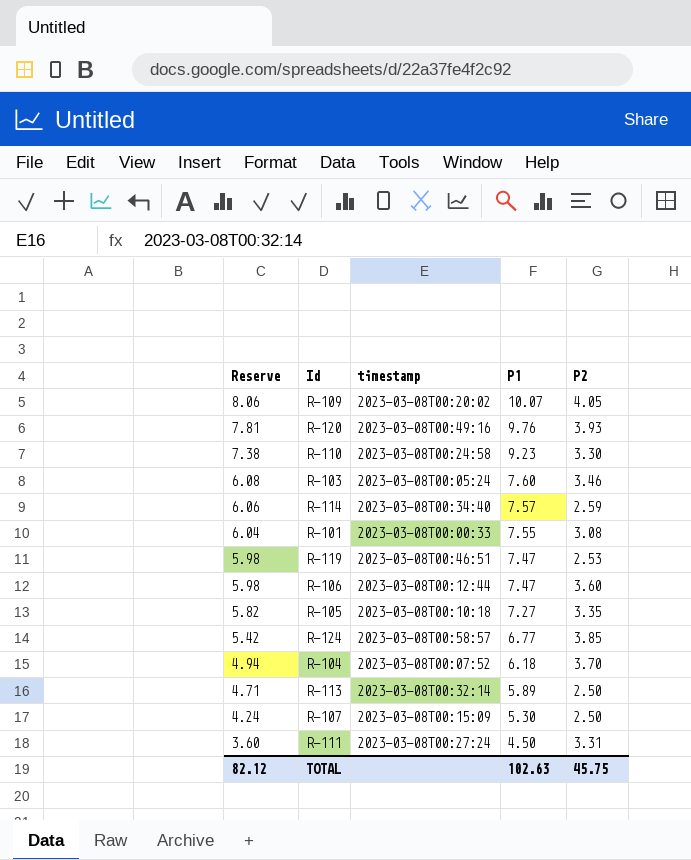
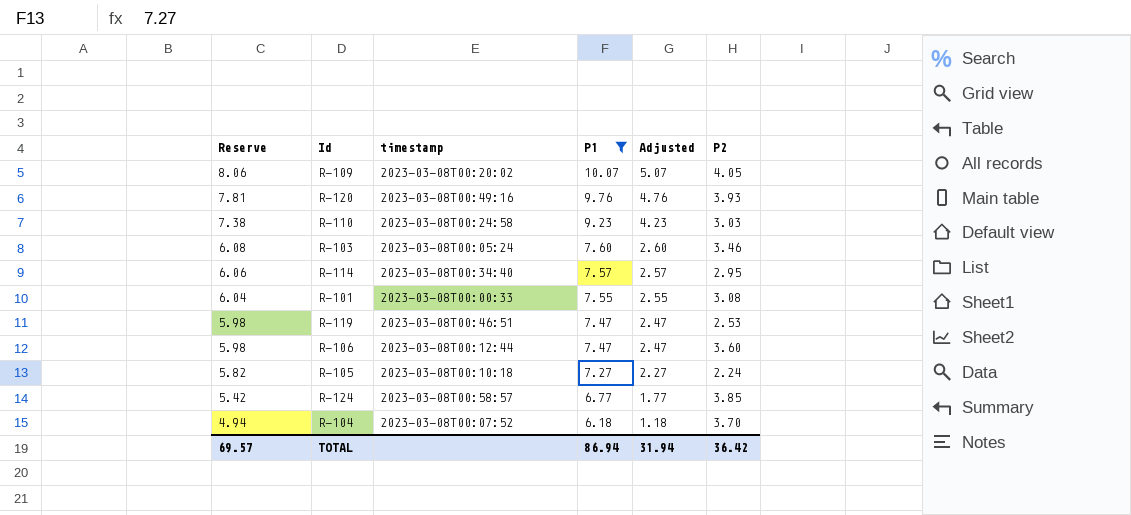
filter: none -> P1 >= 6.18
column Adjusted | formula: none -> [P1] - 5
R-110 | P2: 3.30 -> 3.03
R-114 | P2: 2.59 -> 2.95
R-105 | P2: 3.35 -> 2.24
TOTAL | Reserve: 82.12 -> 69.57
TOTAL | P1: 102.63 -> 86.94
TOTAL | P2: 45.75 -> 36.42

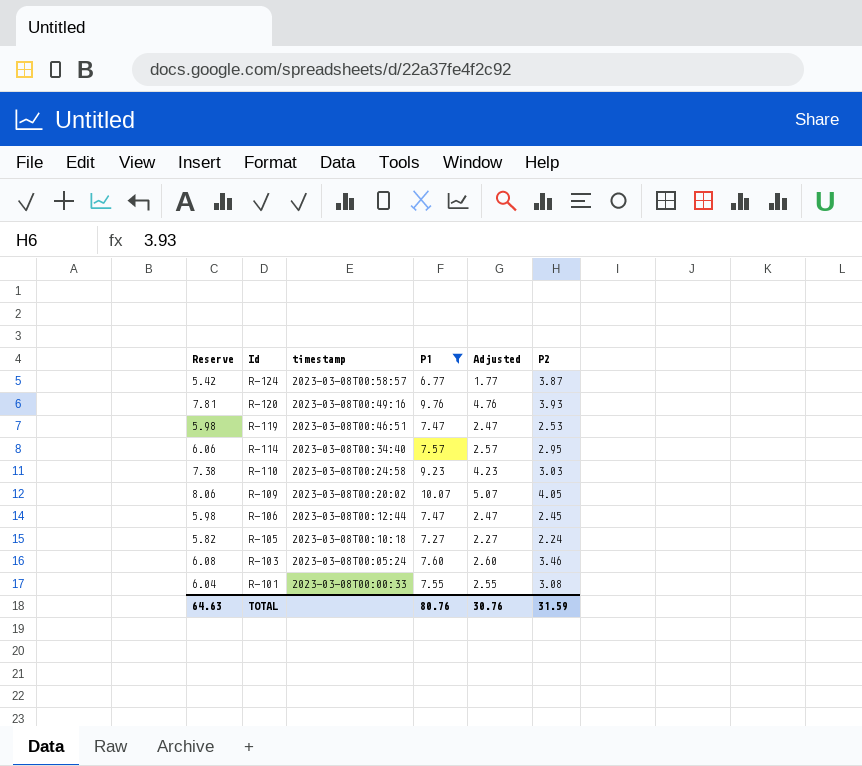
row order: Reserve descending -> Id descending
row R-104: 4.94 | 2023-03-08T00:07:52 | 6.18 | 1.18 | 3.70 -> none
R-124 | P2: 3.85 -> 3.87
R-106 | P2: 3.60 -> 2.45
TOTAL | Reserve: 69.57 -> 64.63
TOTAL | P1: 86.94 -> 80.76
TOTAL | Adjusted: 31.94 -> 30.76
TOTAL | P2: 36.42 -> 31.59

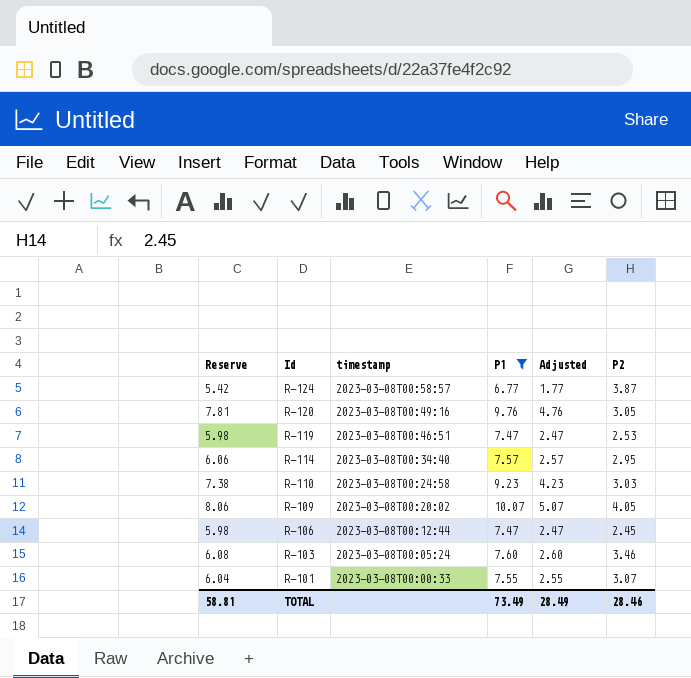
row R-105: 5.82 | 2023-03-08T00:10:18 | 7.27 | 2.27 | 2.24 -> none
R-120 | P2: 3.93 -> 3.05
R-101 | P2: 3.08 -> 3.07
TOTAL | Reserve: 64.63 -> 58.81
TOTAL | P1: 80.76 -> 73.49
TOTAL | Adjusted: 30.76 -> 28.49
TOTAL | P2: 31.59 -> 28.46

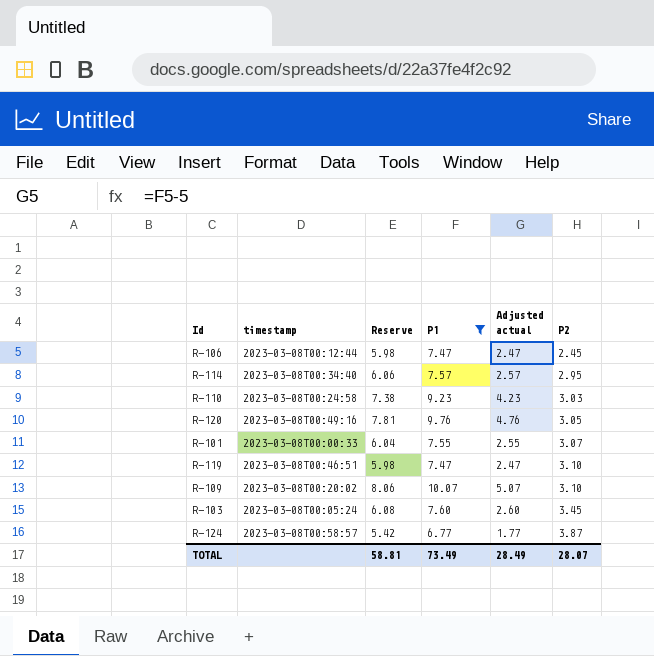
row order: Id descending -> P2 ascending
column Reserve | position: 1 -> 3
column name: Adjusted -> Adjusted actual
R-119 | P2: 2.53 -> 3.10
R-109 | P2: 4.05 -> 3.10
R-103 | P2: 3.46 -> 3.45
TOTAL | P2: 28.46 -> 28.07

